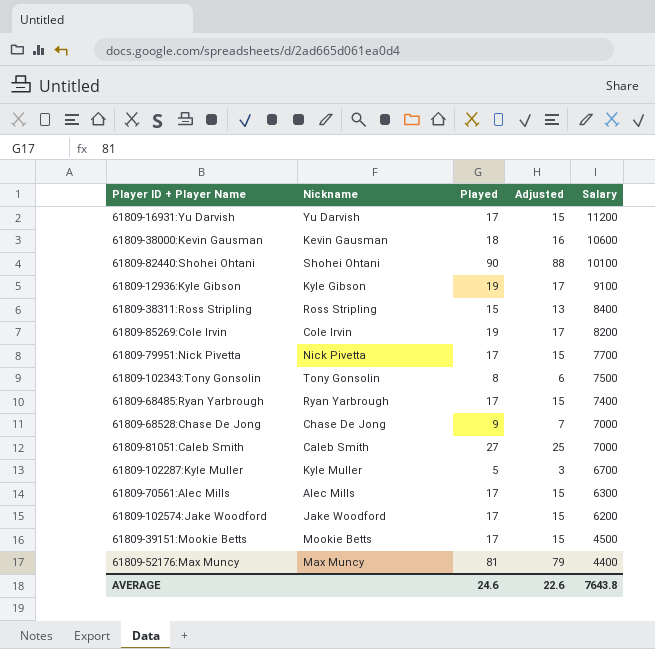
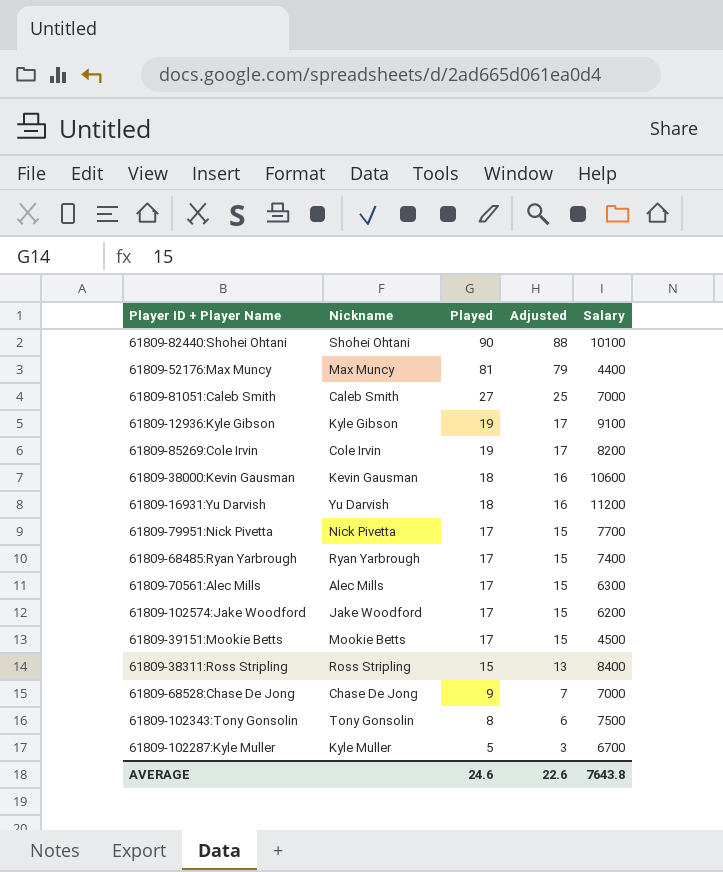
row order: Salary descending -> Played descending
61809-16931:Yu Darvish | Played: 17 -> 18
61809-16931:Yu Darvish | Adjusted: 15 -> 16

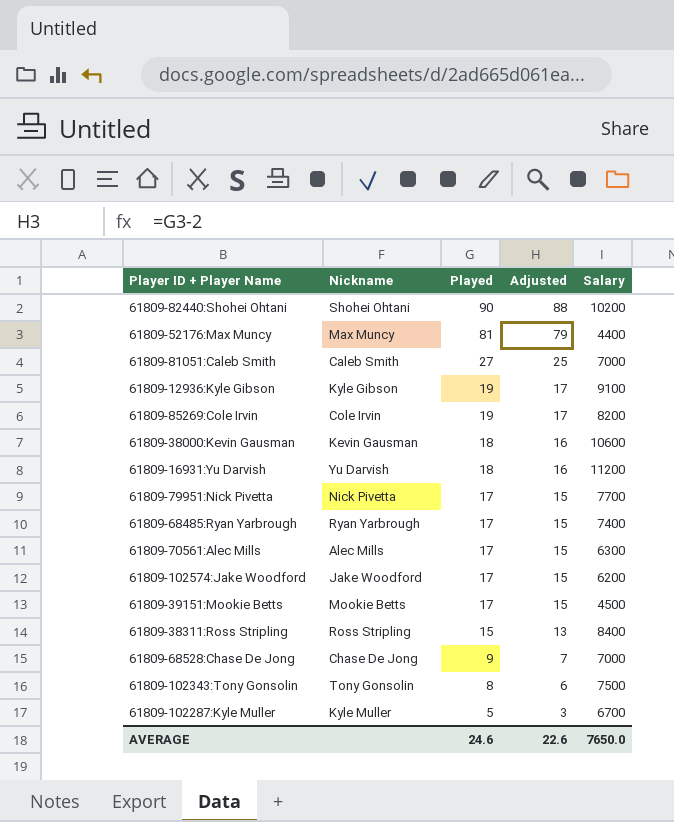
61809-82440:Shohei Ohtani | Salary: 10100 -> 10200
AVERAGE | Salary: 7643.8 -> 7650.0

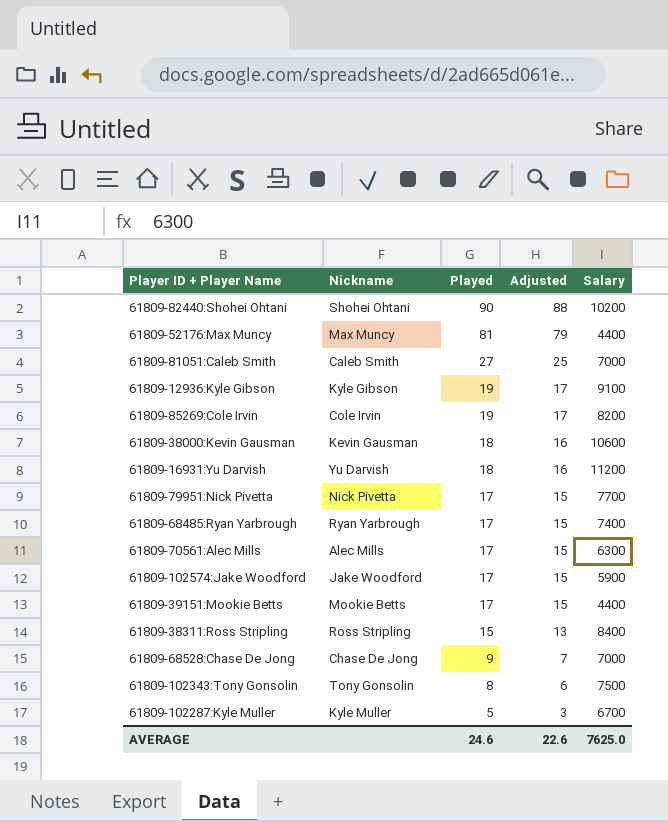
61809-102574:Jake Woodford | Salary: 6200 -> 5900
61809-39151:Mookie Betts | Salary: 4500 -> 4400
AVERAGE | Salary: 7650.0 -> 7625.0

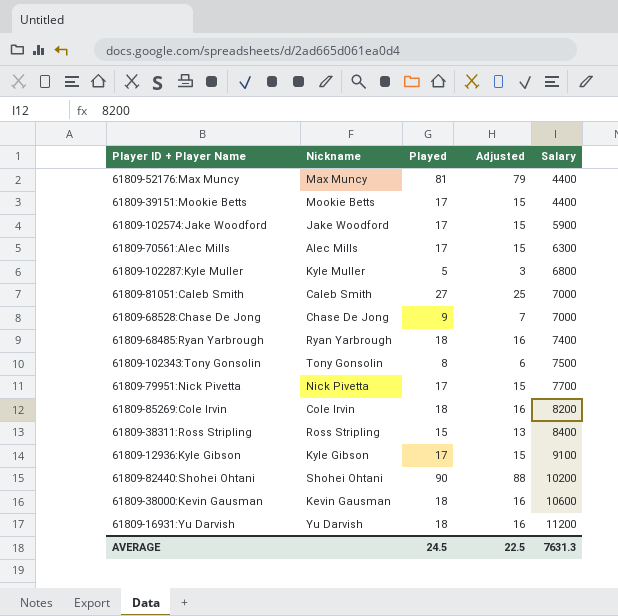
row order: Played descending -> Salary ascending
61809-102287:Kyle Muller | Salary: 6700 -> 6800
61809-68485:Ryan Yarbrough | Played: 17 -> 18
61809-68485:Ryan Yarbrough | Adjusted: 15 -> 16
61809-85269:Cole Irvin | Played: 19 -> 18
61809-85269:Cole Irvin | Adjusted: 17 -> 16
61809-12936:Kyle Gibson | Played: 19 -> 17
61809-12936:Kyle Gibson | Adjusted: 17 -> 15
AVERAGE | Played: 24.6 -> 24.5
AVERAGE | Adjusted: 22.6 -> 22.5
AVERAGE | Salary: 7625.0 -> 7631.3

